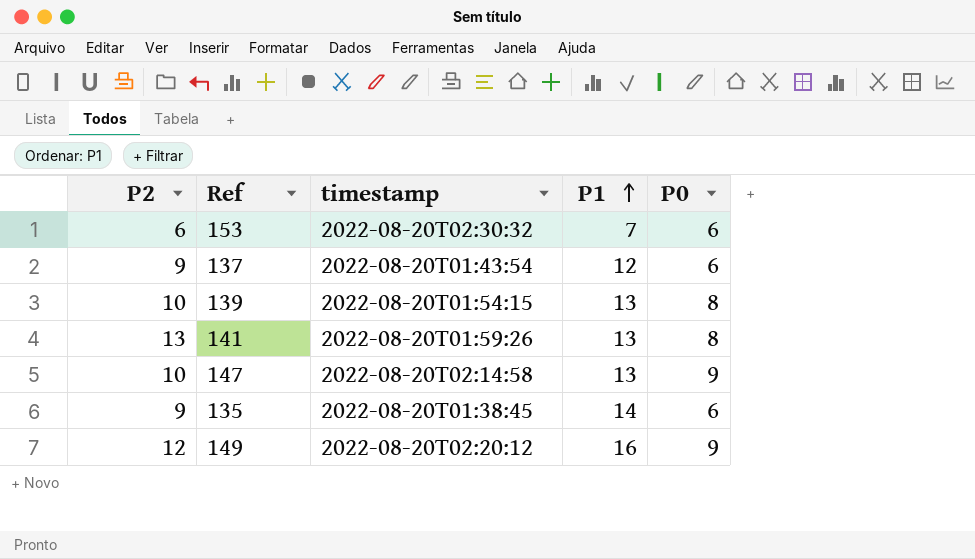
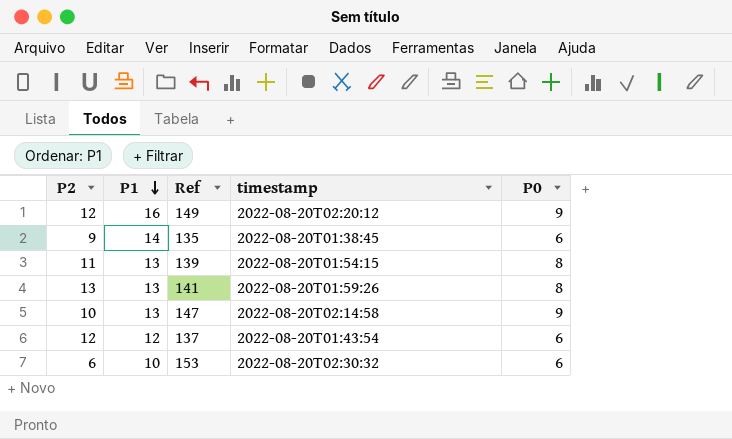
row order: P1 ascending -> P1 descending
column P1 | position: 4 -> 2
139 | P2: 10 -> 11
137 | P2: 9 -> 12
153 | P1: 7 -> 10

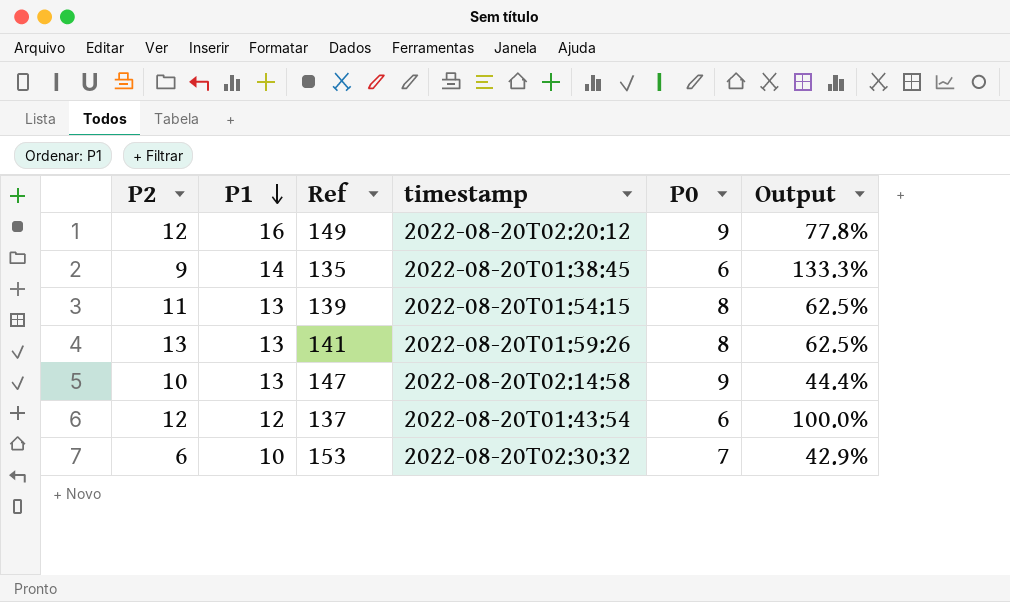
column Output | formula: none -> ([P1] - [P0]) / [P0]
153 | P0: 6 -> 7

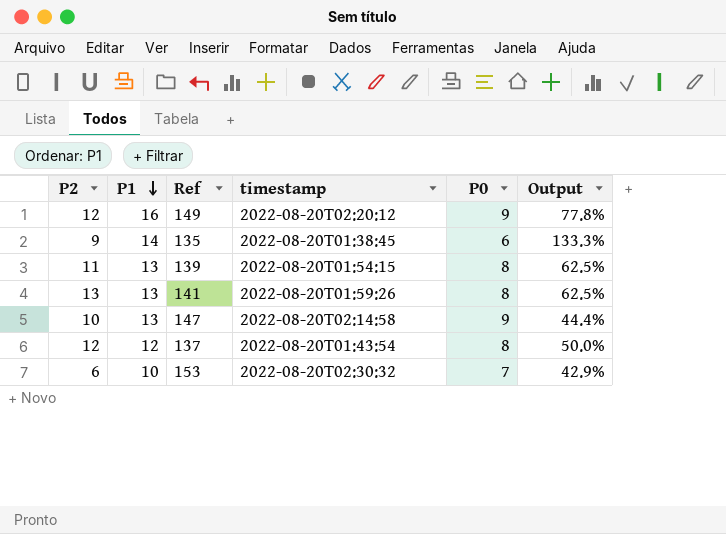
137 | P0: 6 -> 8
137 | Output: 100.0% -> 50.0%

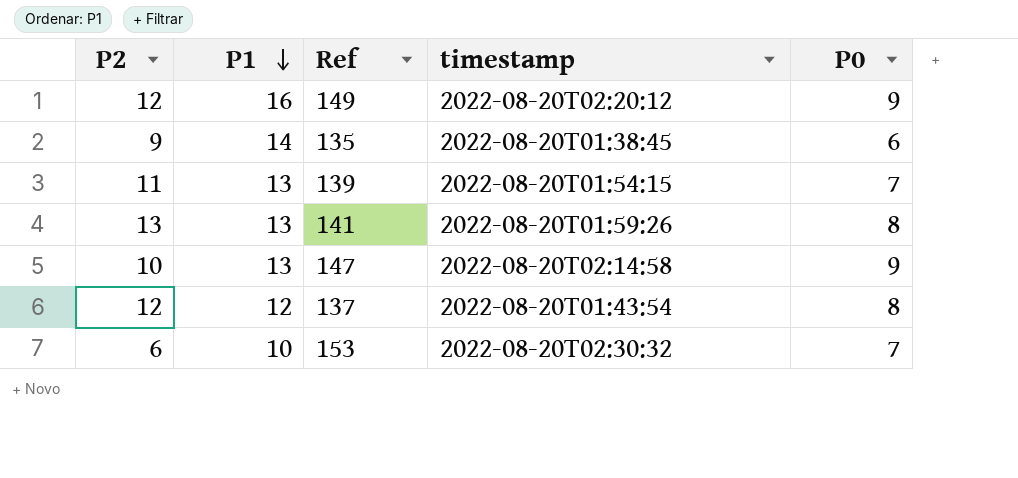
column Output | formula: ([P1] - [P0]) / [P0] -> none
139 | P0: 8 -> 7

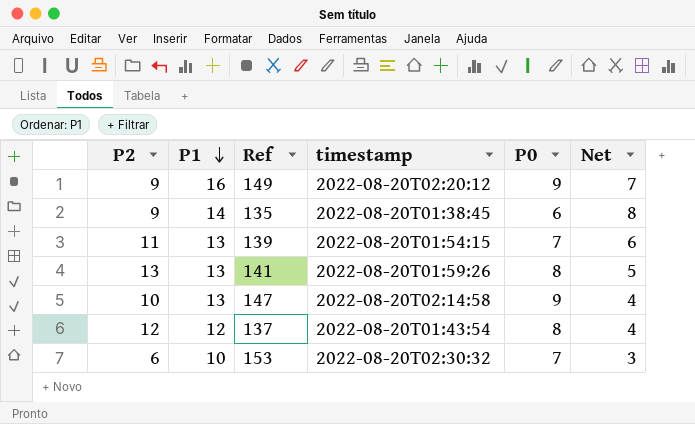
column Net | formula: none -> [P1] - [P0]
149 | P2: 12 -> 9

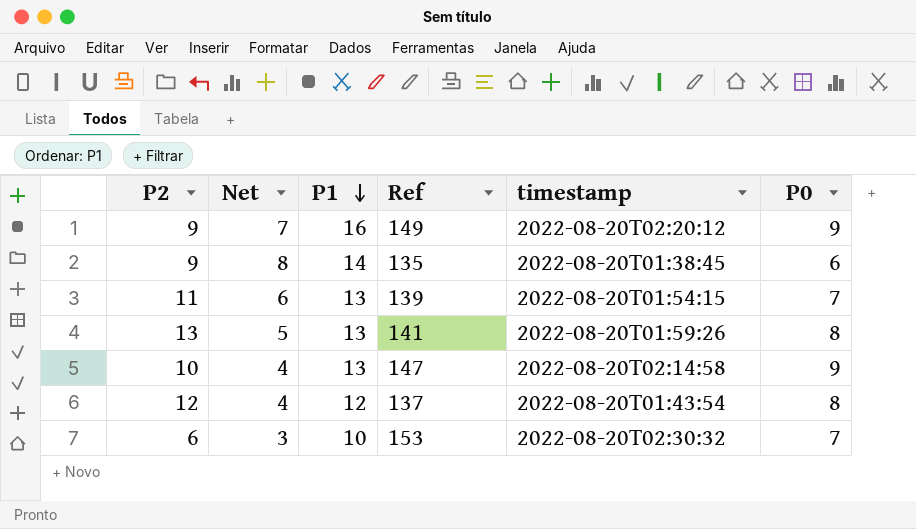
column Net | position: 6 -> 2

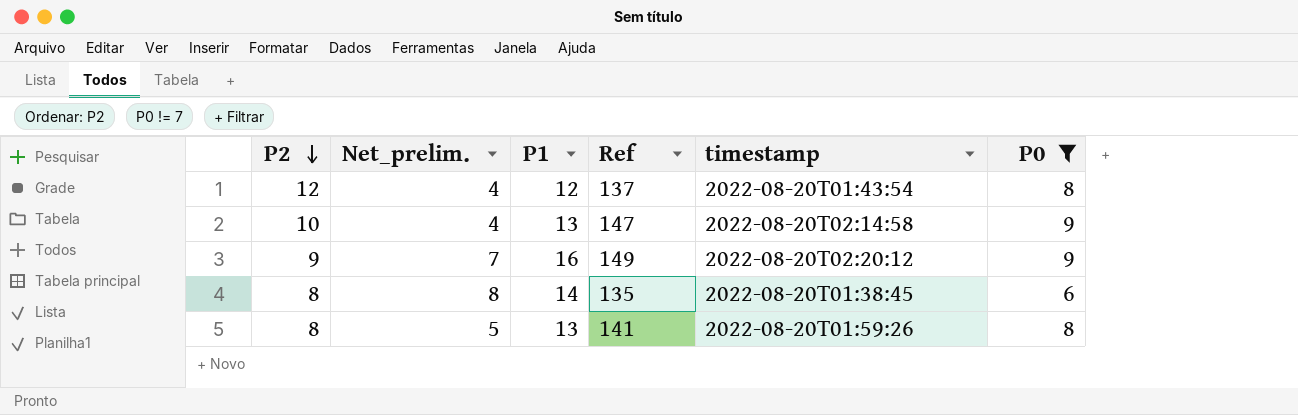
filter: none -> P0 != 7
row order: P1 descending -> P2 descending
column name: Net -> Net_prelim.
135 | P2: 9 -> 8
141 | P2: 13 -> 8

